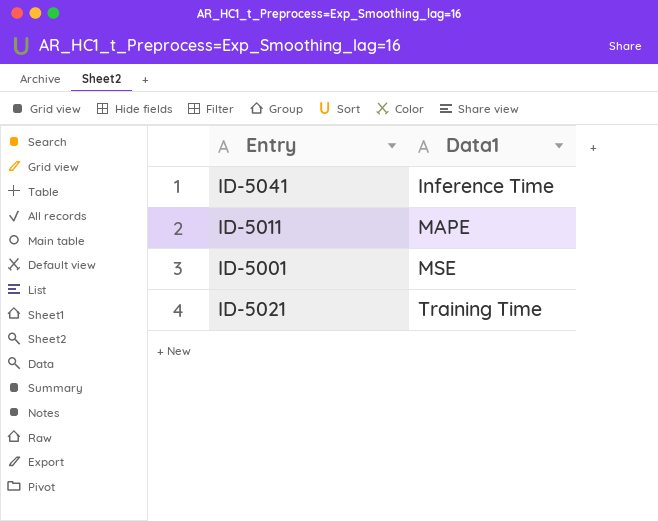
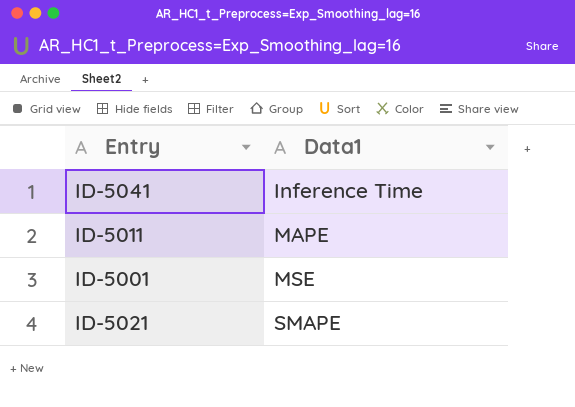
ID-5021 | Data1: Training Time -> SMAPE

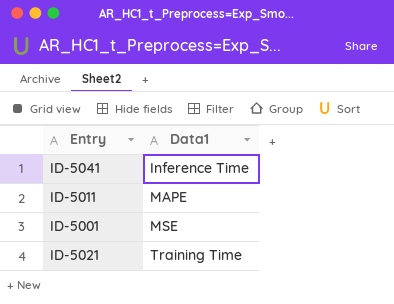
ID-5021 | Data1: SMAPE -> Training Time

